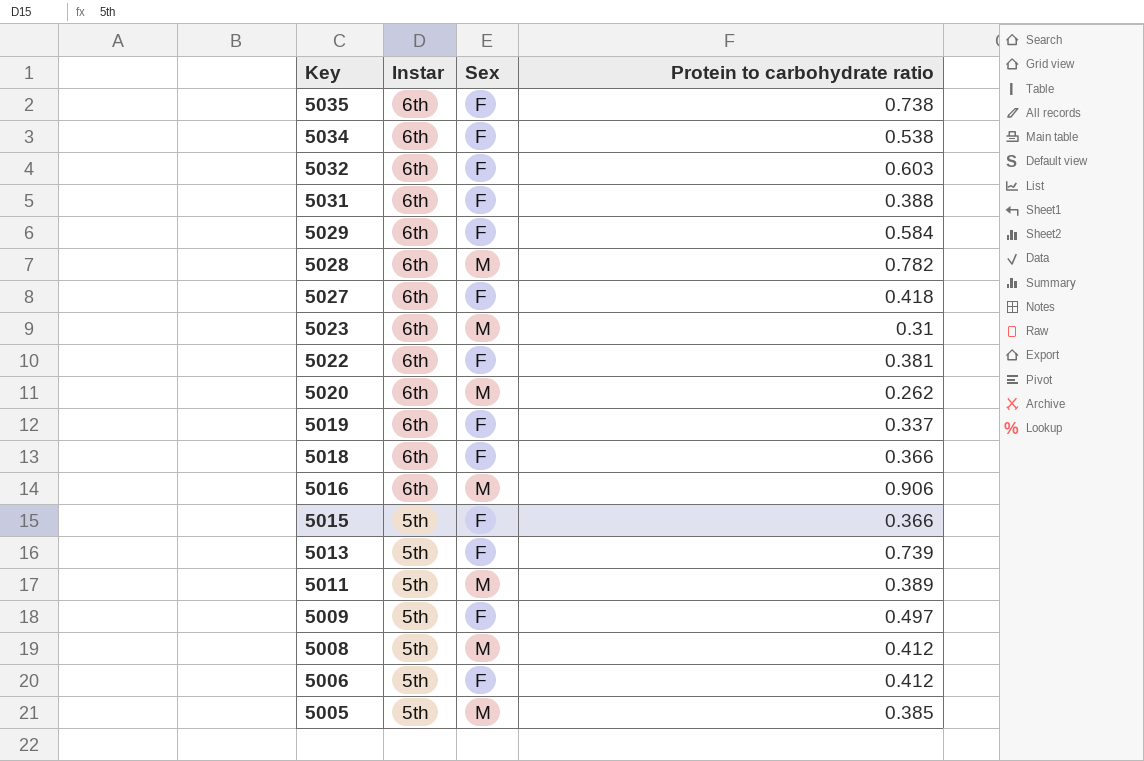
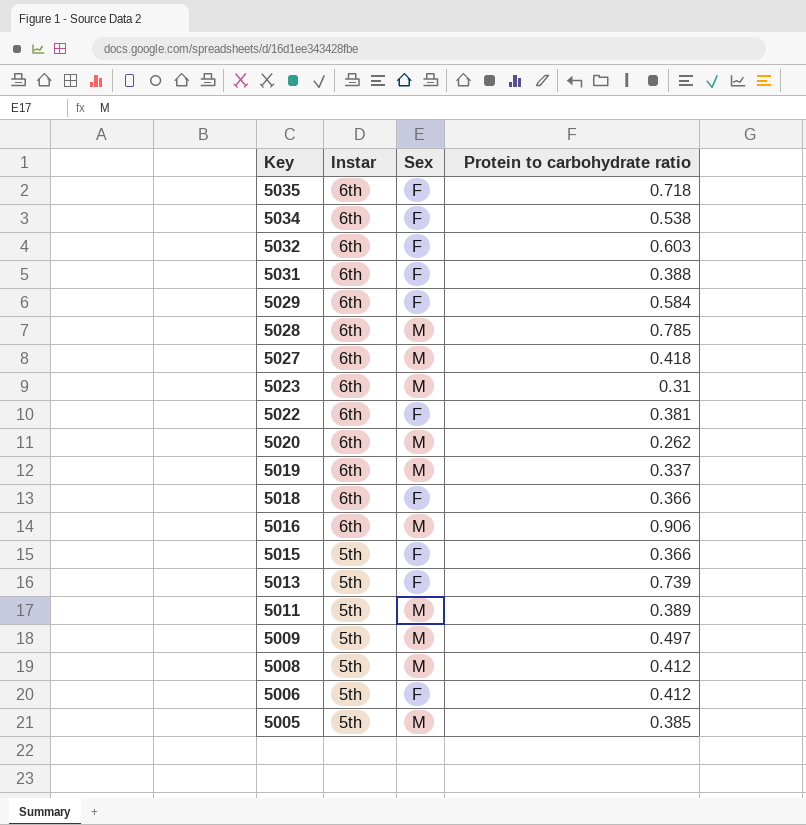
5035 | Protein to carbohydrate ratio: 0.738 -> 0.718
5028 | Protein to carbohydrate ratio: 0.782 -> 0.785
5027 | Sex: F -> M
5019 | Sex: F -> M
5009 | Sex: F -> M

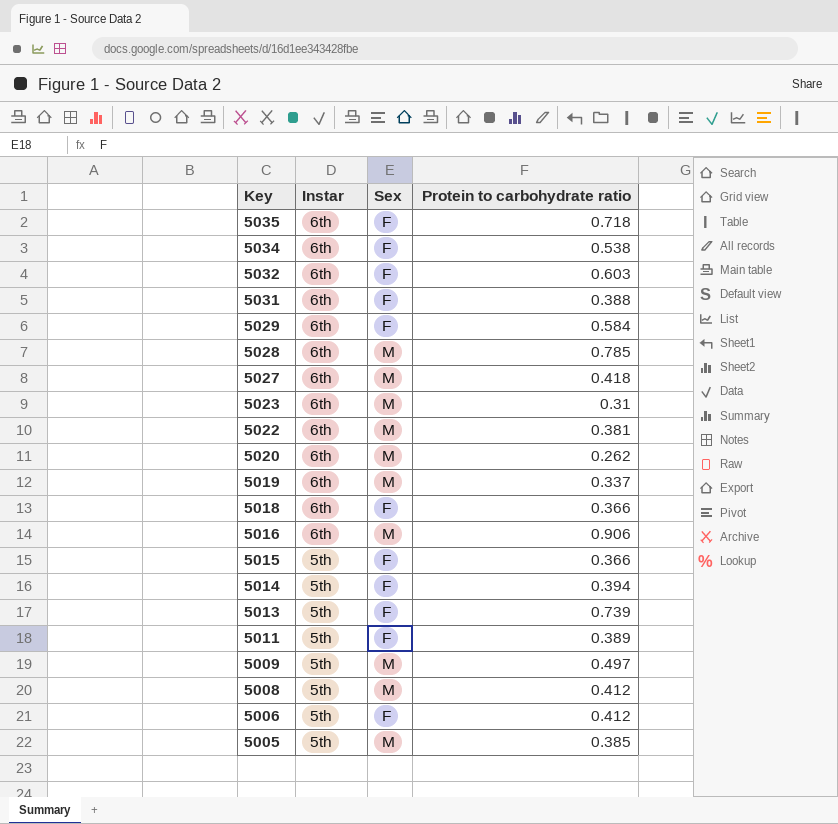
5022 | Sex: F -> M
row 5014: none -> 5th | F | 0.394
5011 | Sex: M -> F

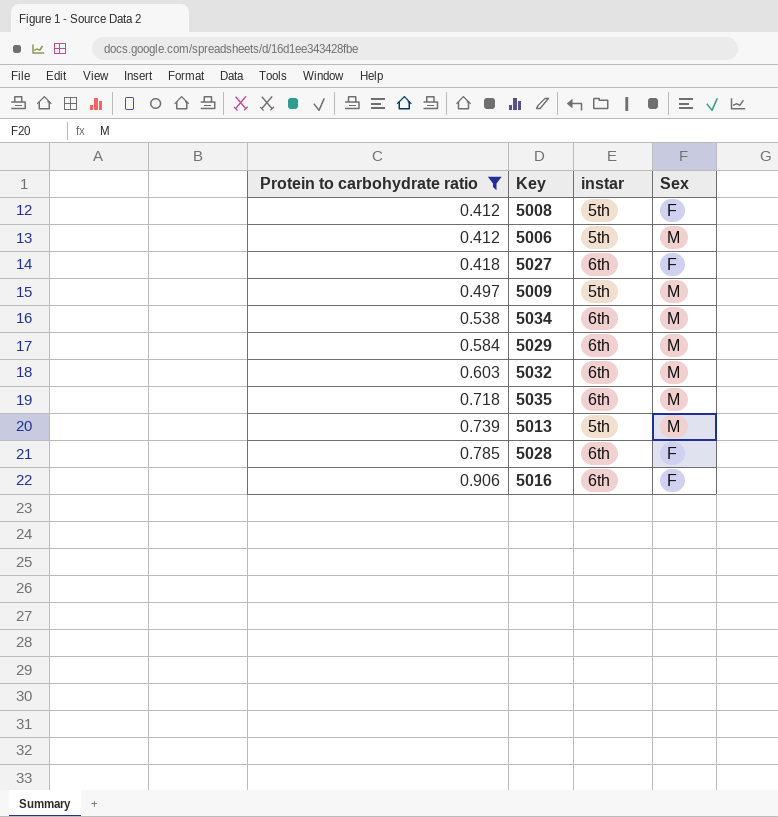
filter: none -> Protein to carbohydrate ratio >= 0.412
row order: Key descending -> Protein to carbohydrate ratio ascending
column Protein to carbohydrate ratio | position: 4 -> 1
column name: Instar -> instar
5008 | Sex: M -> F
5006 | Sex: F -> M
5027 | Sex: M -> F
5034 | Sex: F -> M
5029 | Sex: F -> M
5032 | Sex: F -> M
5035 | Sex: F -> M
5013 | Sex: F -> M
5028 | Sex: M -> F
5016 | Sex: M -> F

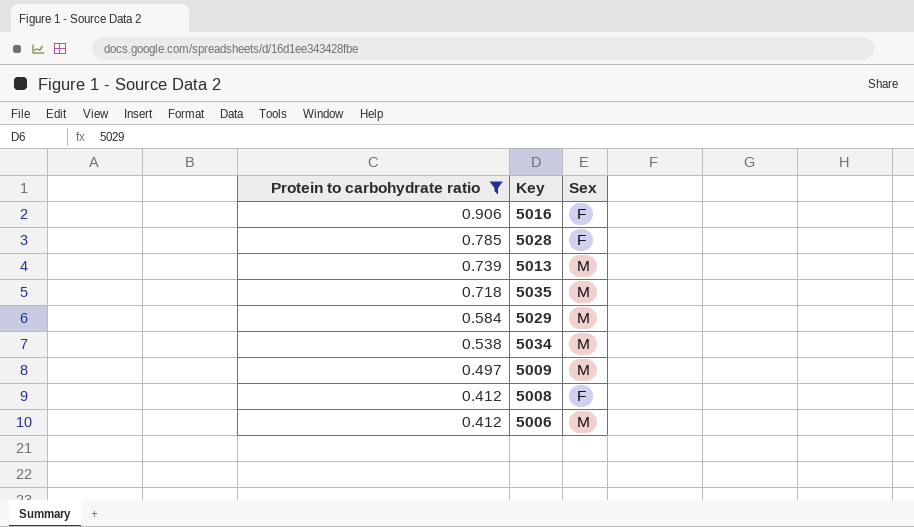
row order: Protein to carbohydrate ratio ascending -> Protein to carbohydrate ratio descending
column instar | position: 3 -> none
row 5027: 0.418 | 6th | F -> none
row 5032: 0.603 | 6th | M -> none

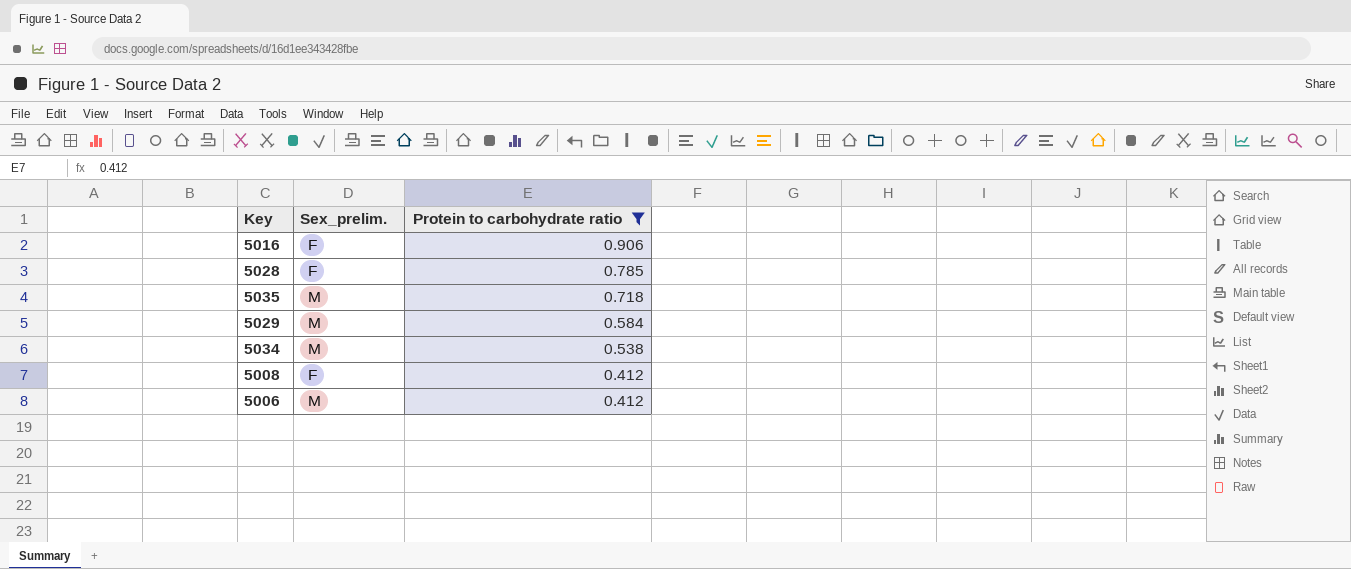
column name: Sex -> Sex_prelim.
column Protein to carbohydrate ratio | position: 1 -> 3
row 5013: 0.739 | M -> none
row 5009: 0.497 | M -> none

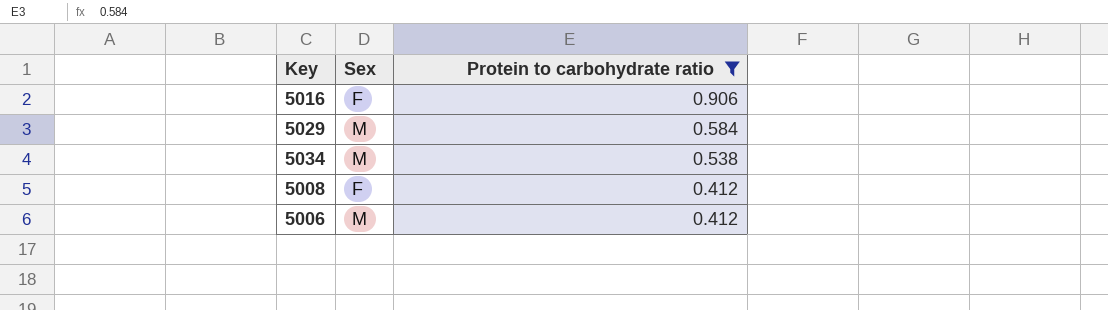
column name: Sex_prelim. -> Sex
row 5028: F | 0.785 -> none
row 5035: M | 0.718 -> none

